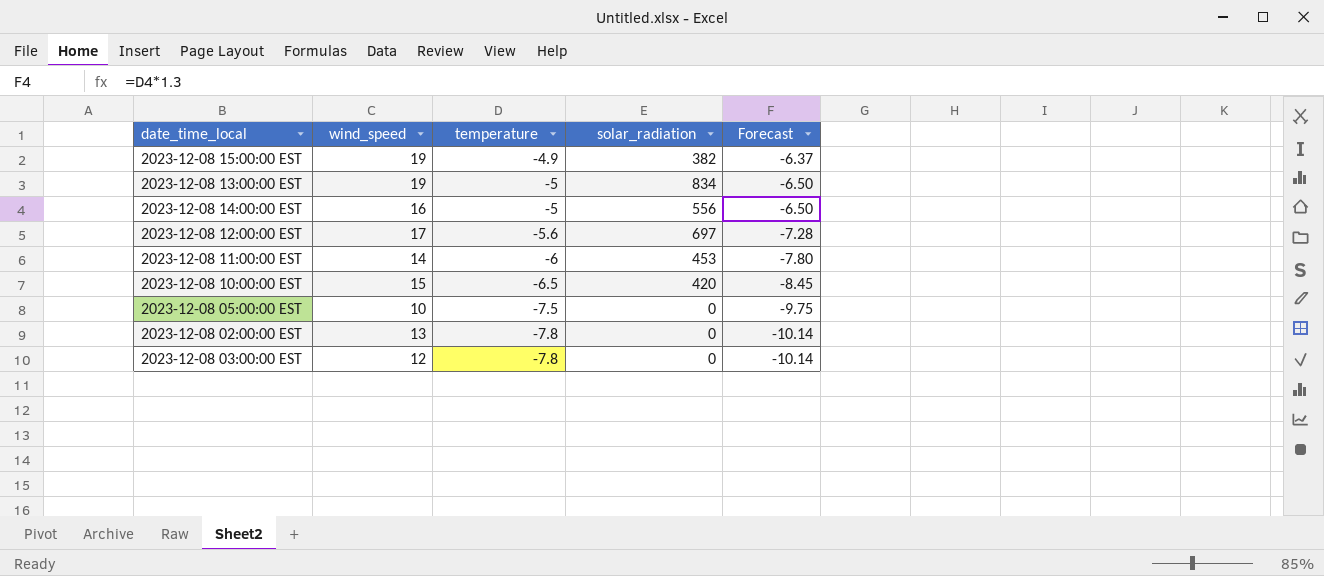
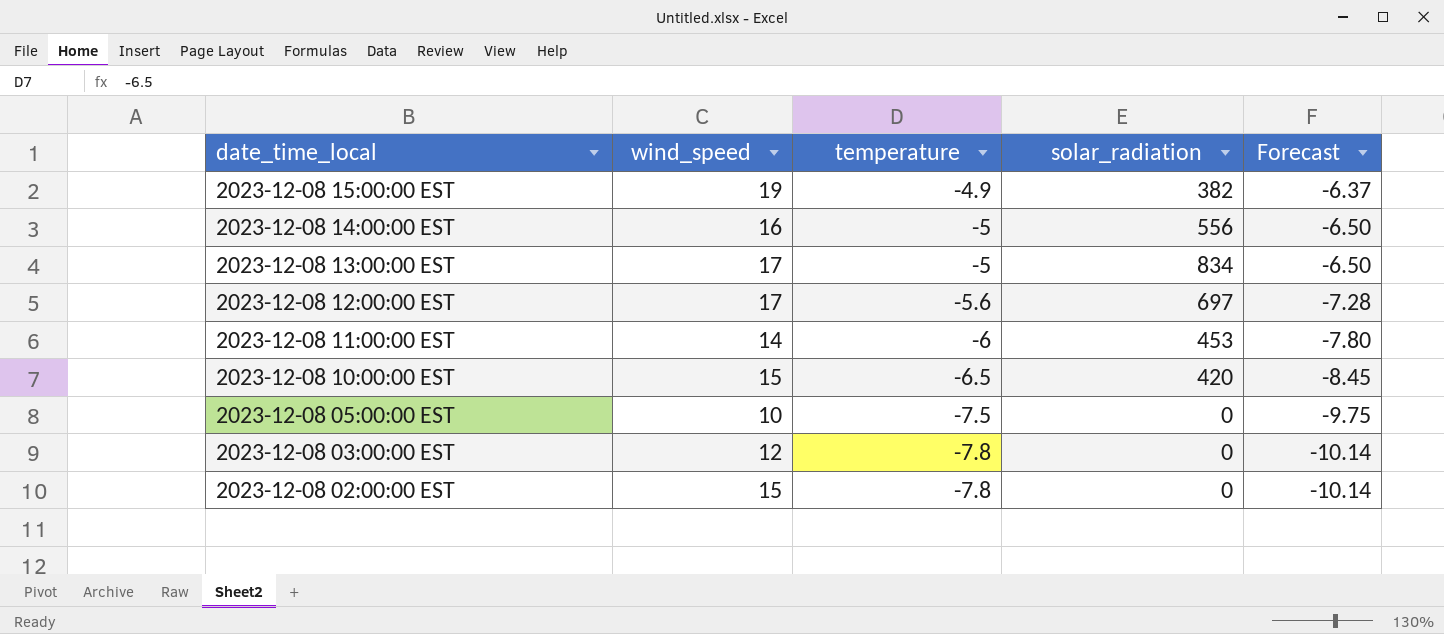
row order: temperature descending -> date_time_local descending
2023-12-08 13:00:00 EST | wind_speed: 19 -> 17
2023-12-08 02:00:00 EST | wind_speed: 13 -> 15

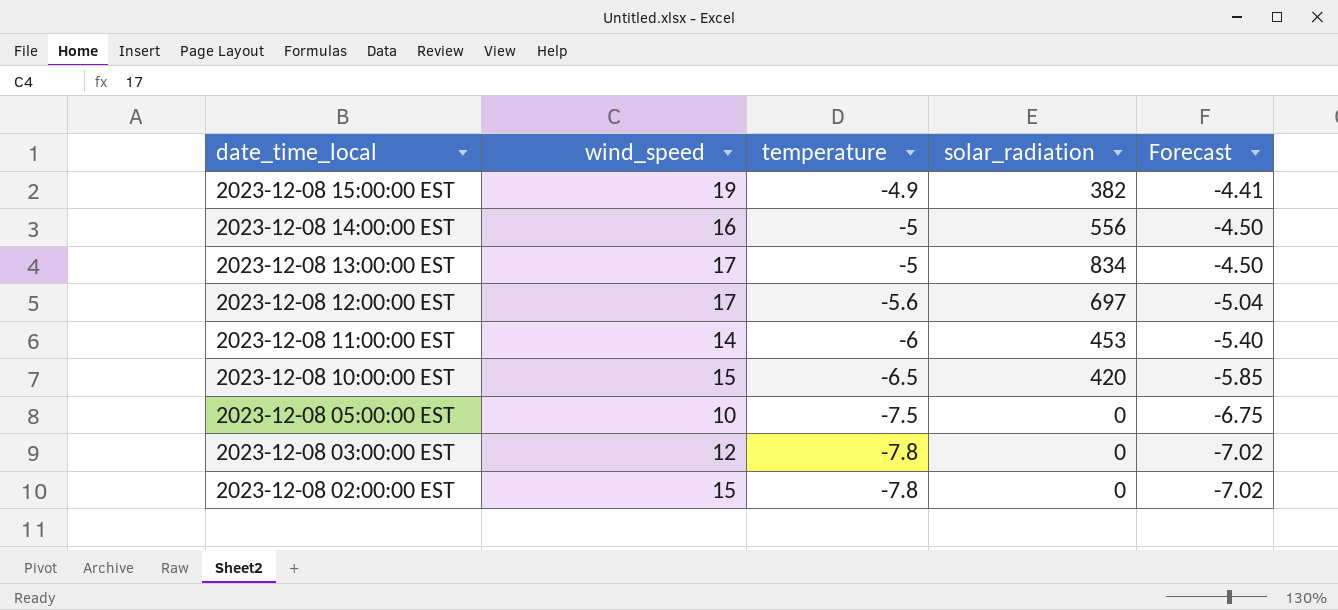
column Forecast | formula: [temperature] * 1.3 -> [temperature] * 0.9

